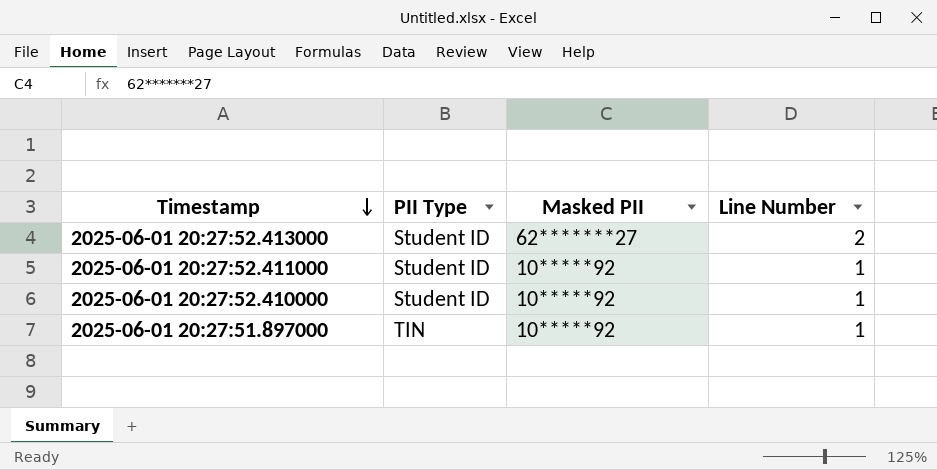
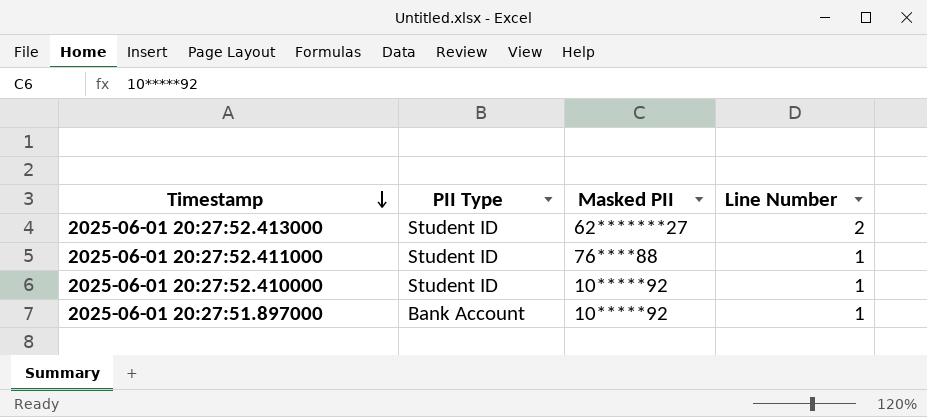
2025-06-01 20:27:52.411000 | Masked PII: 10*****92 -> 76****88
2025-06-01 20:27:51.897000 | PII Type: TIN -> Bank Account

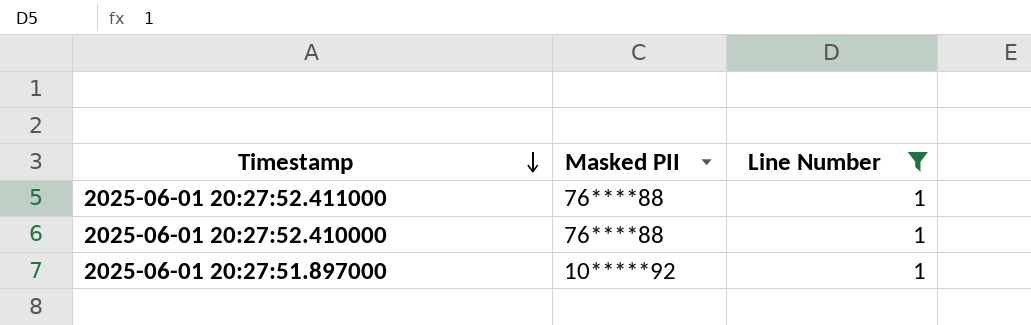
filter: none -> Line Number = 1
column PII Type | position: 2 -> none
2025-06-01 20:27:52.410000 | Masked PII: 10*****92 -> 76****88

